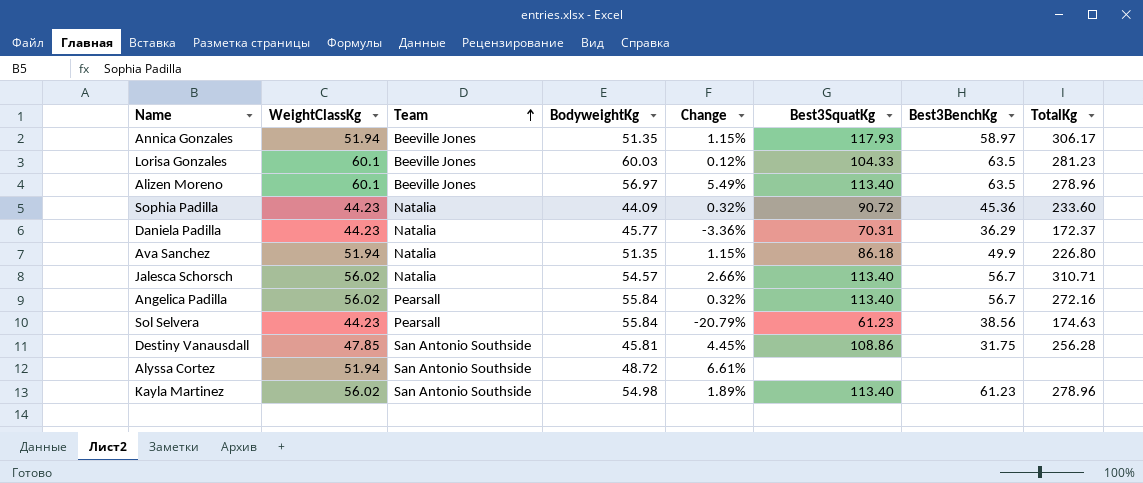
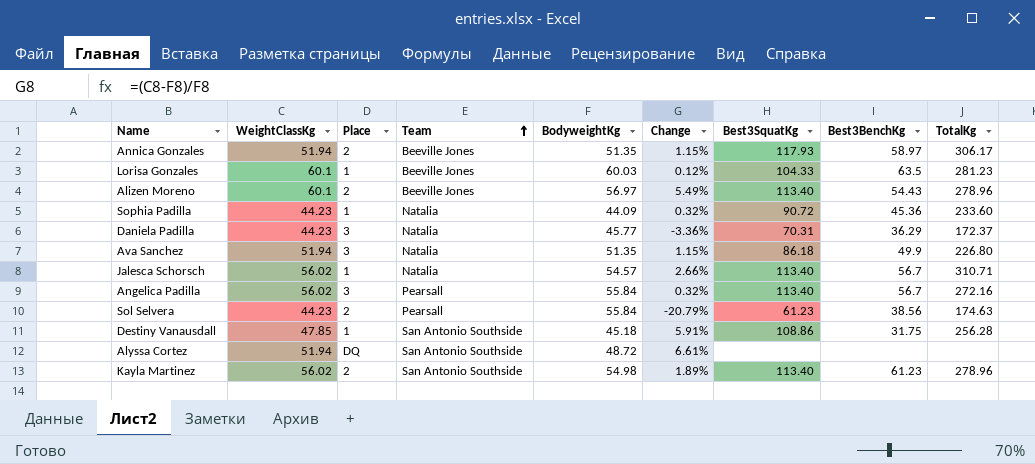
column Place | position: none -> 3
Alizen Moreno | Best3BenchKg: 63.5 -> 54.43
Destiny Vanausdall | BodyweightKg: 45.81 -> 45.18
Destiny Vanausdall | Change: 4.45% -> 5.91%

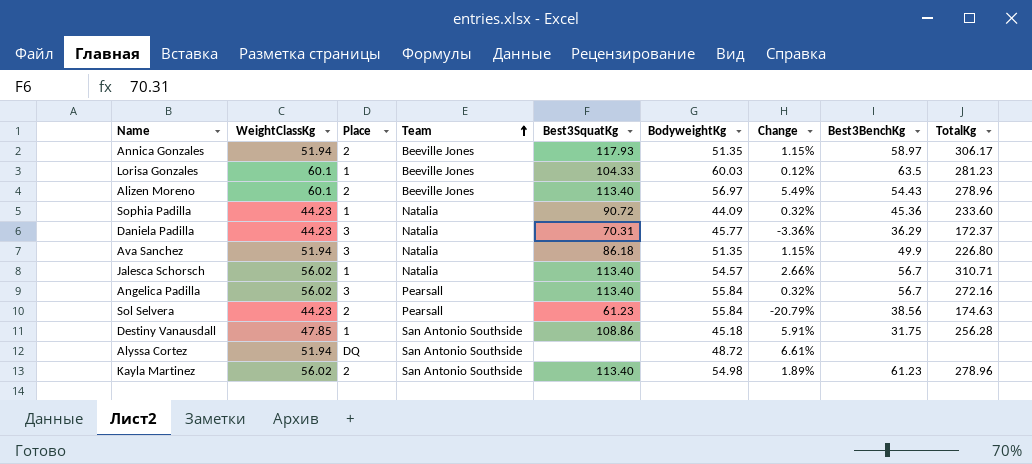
column Best3SquatKg | position: 7 -> 5

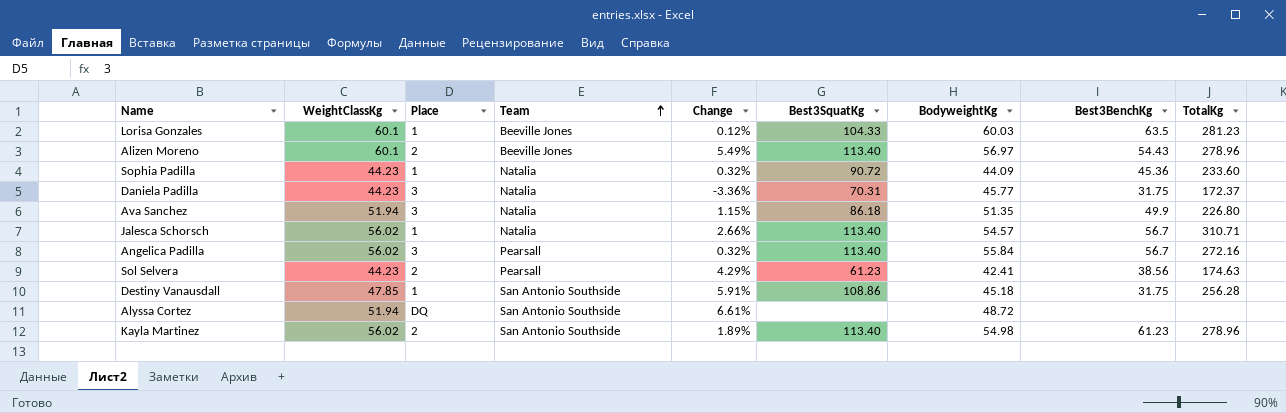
column Change | position: 7 -> 5
row Annica Gonzales: 51.94 | 2 | Beeville Jones | 117.93 | 51.35 | 1.15% | 58.97 | 306.17 -> none
Daniela Padilla | Best3BenchKg: 36.29 -> 31.75
Sol Selvera | Change: -20.79% -> 4.29%
Sol Selvera | BodyweightKg: 55.84 -> 42.41

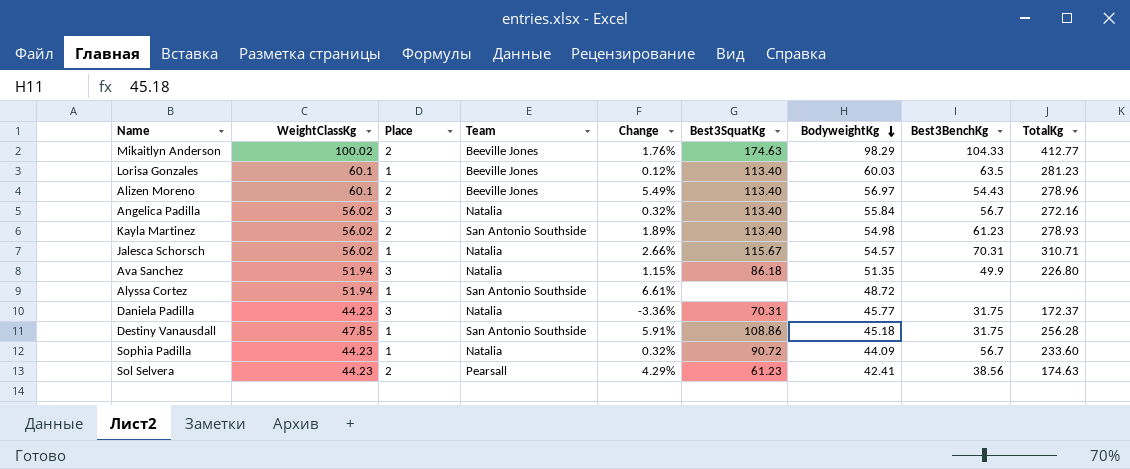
row order: Team ascending -> BodyweightKg descending
row Mikaitlyn Anderson: none -> 100.02 | 2 | Beeville Jones | 1.76% | 174.63 | 98.29 | 104.33 | 412.77
Lorisa Gonzales | Best3SquatKg: 104.33 -> 113.40
Angelica Padilla | Team: Pearsall -> Natalia
Kayla Martinez | TotalKg: 278.96 -> 278.93
Jalesca Schorsch | Best3SquatKg: 113.40 -> 115.67
Jalesca Schorsch | Best3BenchKg: 56.7 -> 70.31
Alyssa Cortez | Place: DQ -> 1
Sophia Padilla | Best3BenchKg: 45.36 -> 56.7

